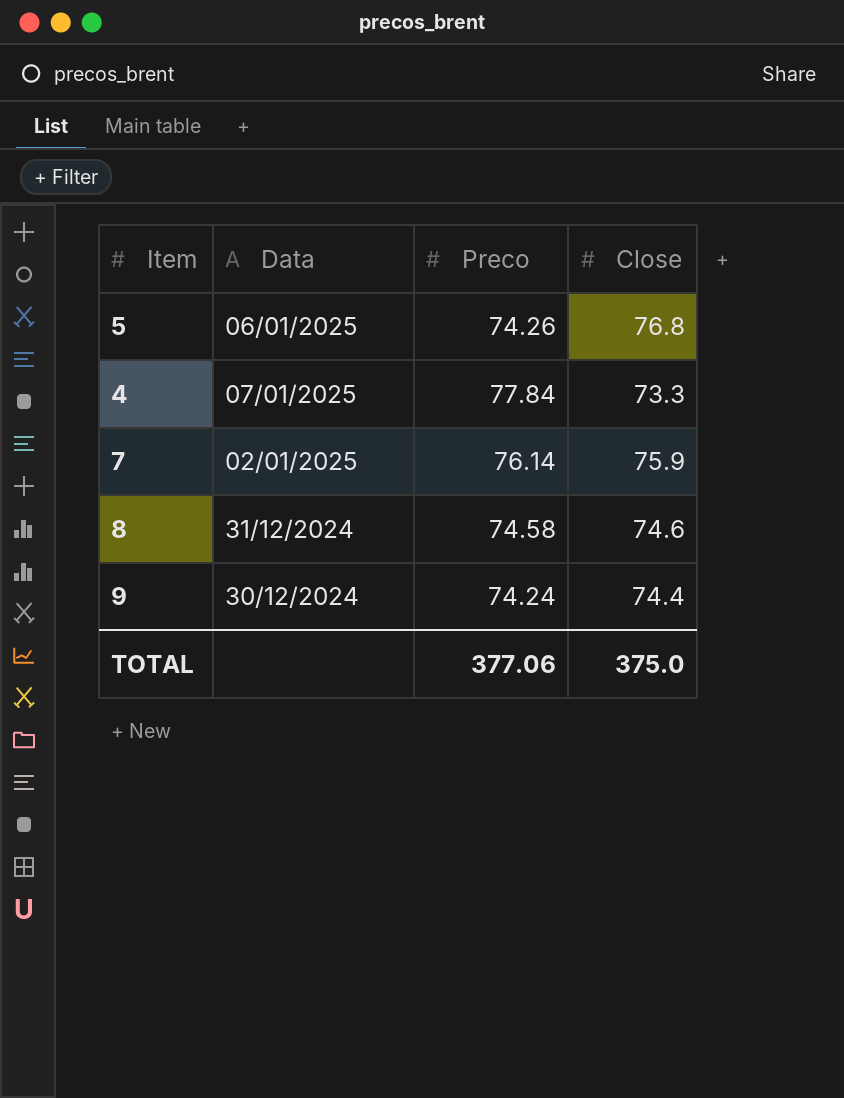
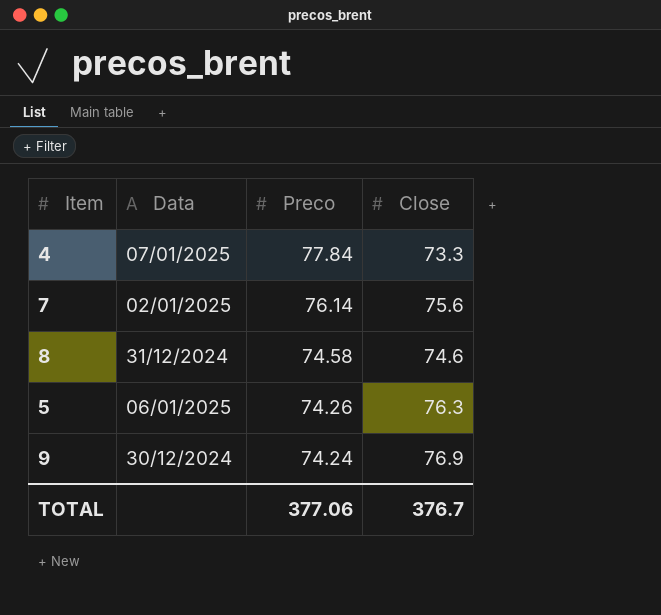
row order: none -> Preco descending
7 | Close: 75.9 -> 75.6
5 | Close: 76.8 -> 76.3
9 | Close: 74.4 -> 76.9
TOTAL | Close: 375.0 -> 376.7

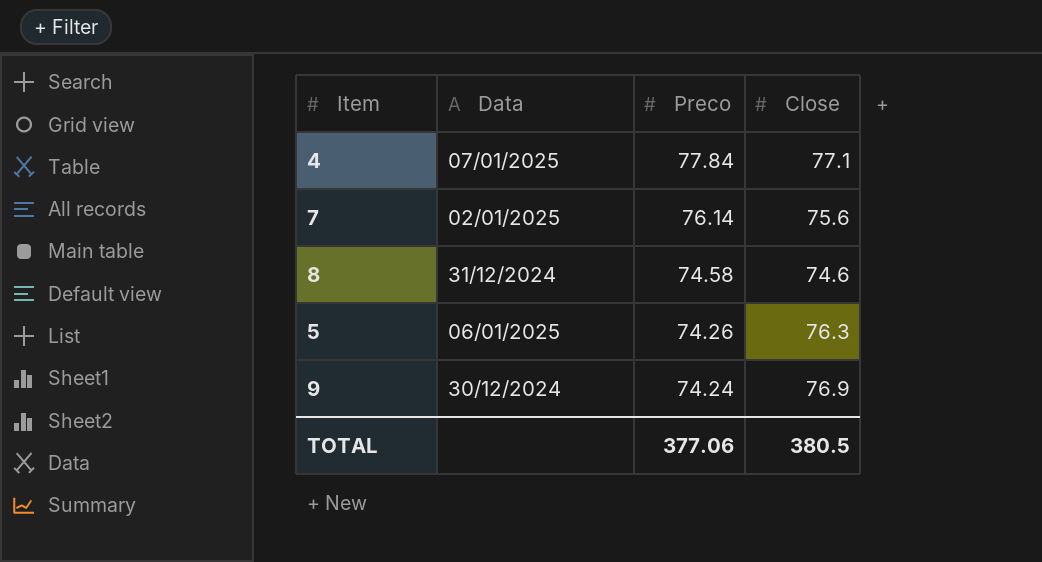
4 | Close: 73.3 -> 77.1
TOTAL | Close: 376.7 -> 380.5

